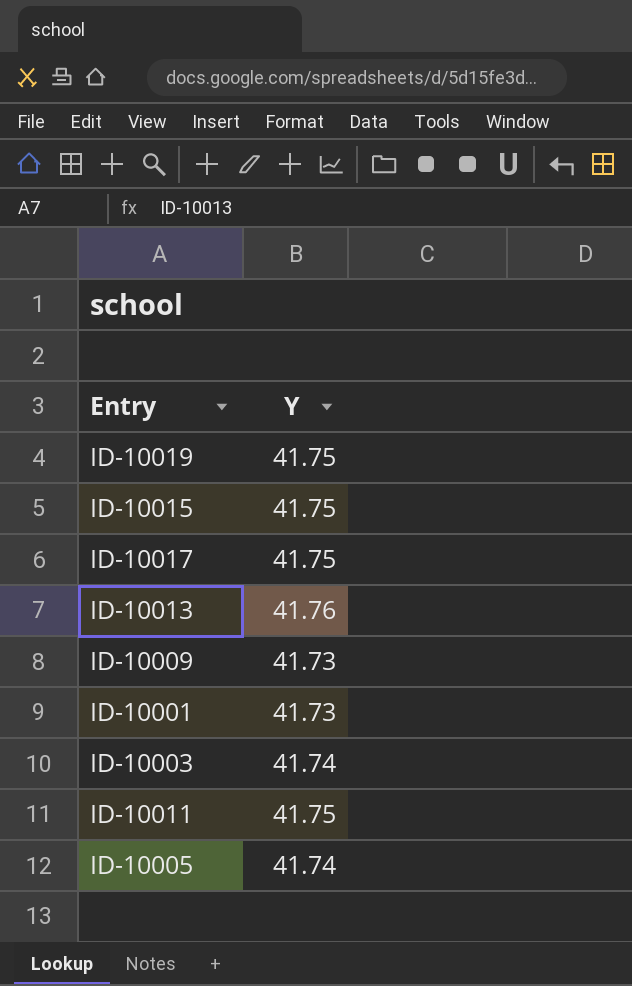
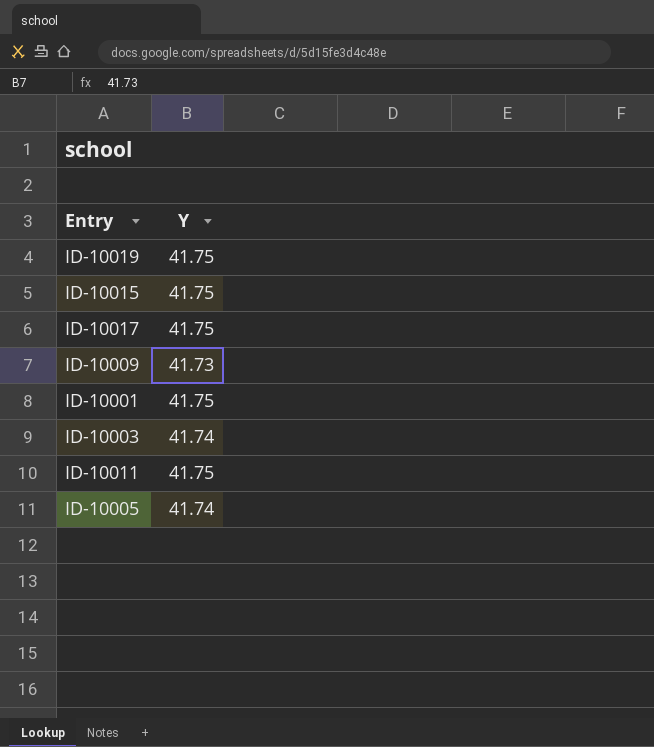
row ID-10013: 41.76 -> none
ID-10001 | Y: 41.73 -> 41.75

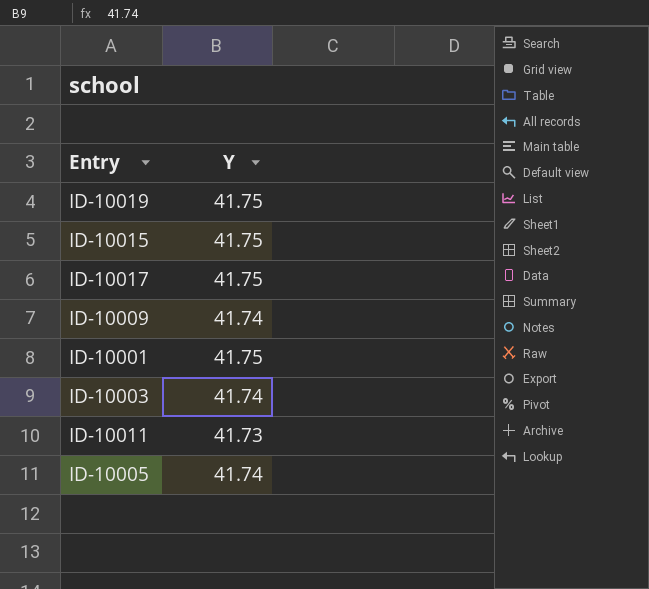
ID-10009 | Y: 41.73 -> 41.74
ID-10011 | Y: 41.75 -> 41.73

